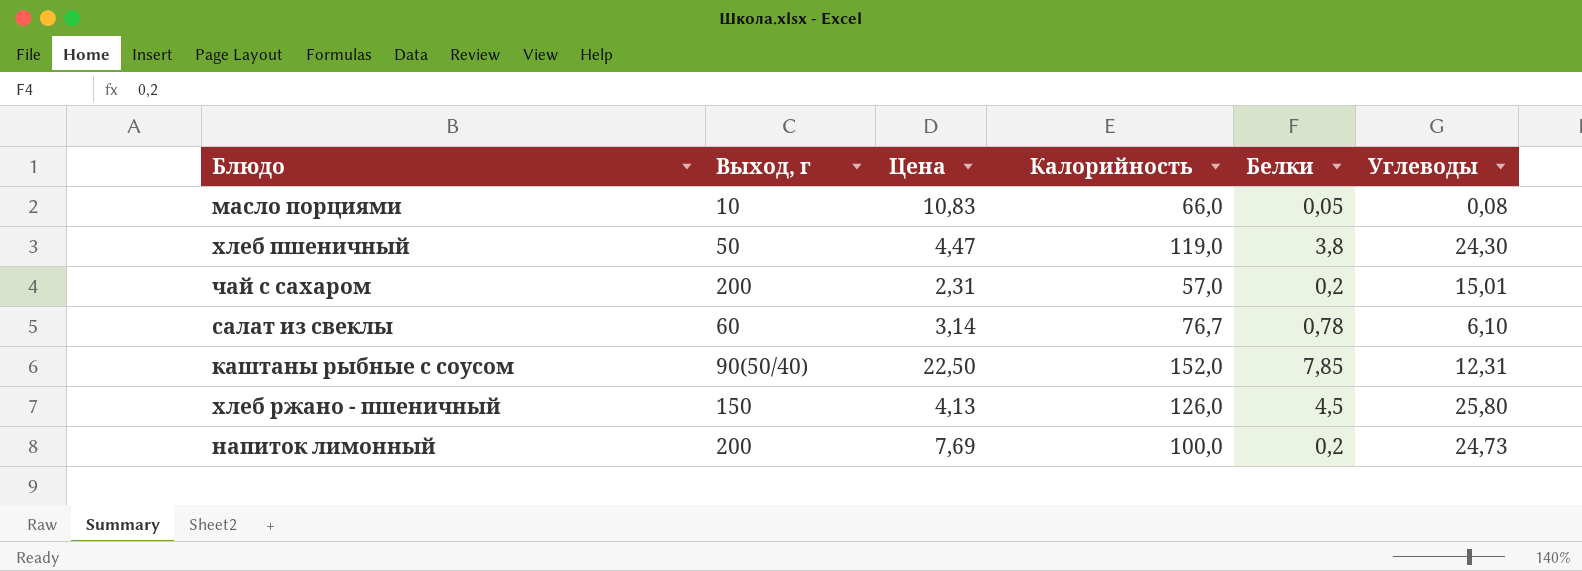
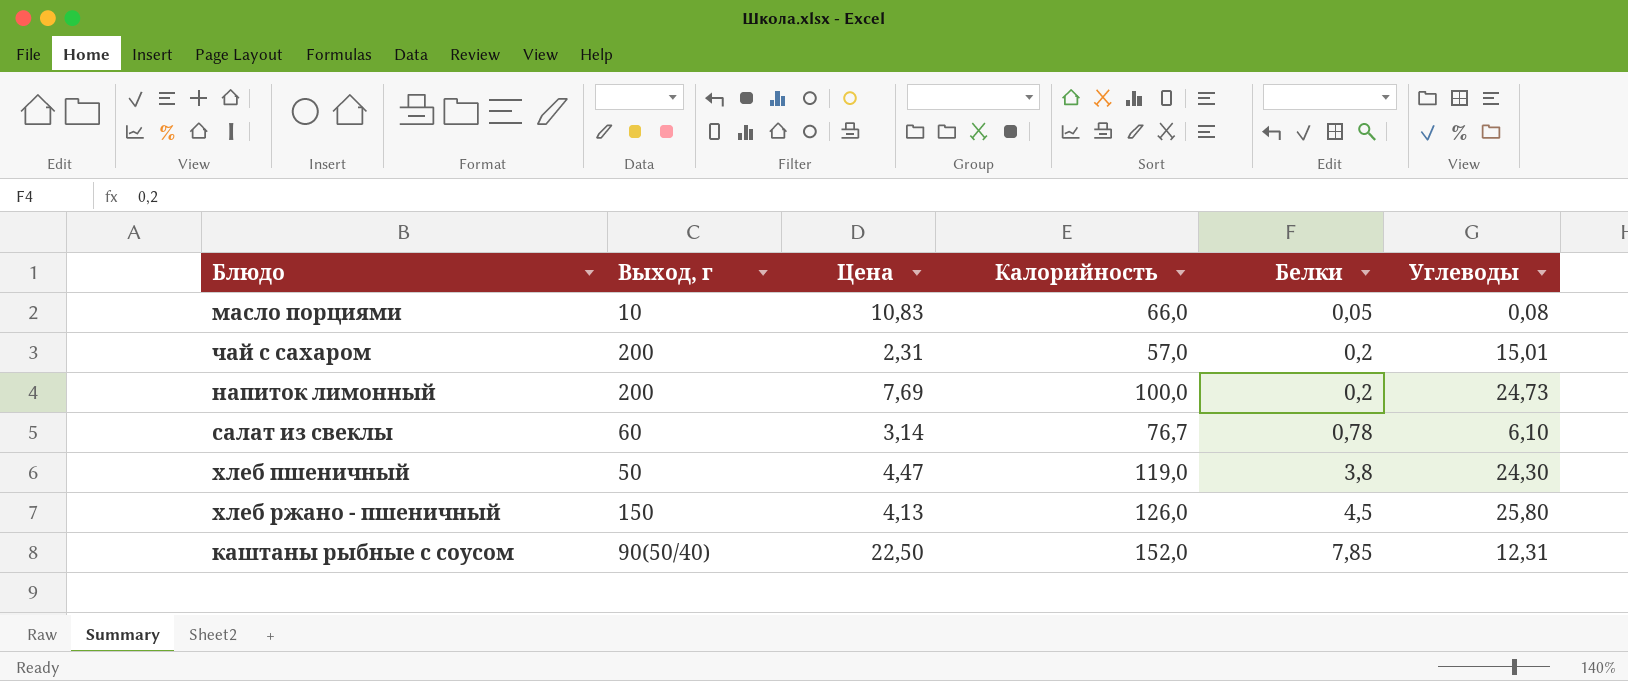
row order: none -> Белки ascending

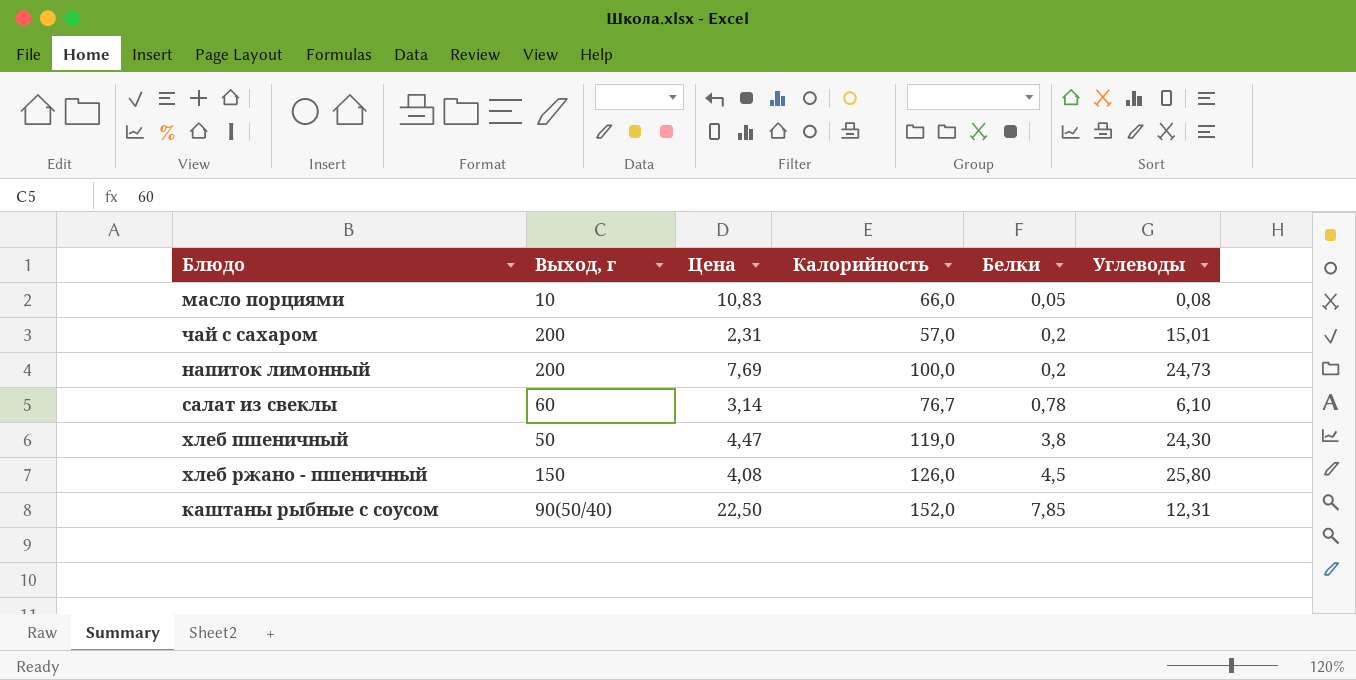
хлеб ржано - пшеничный | Цена: 4,13 -> 4,08

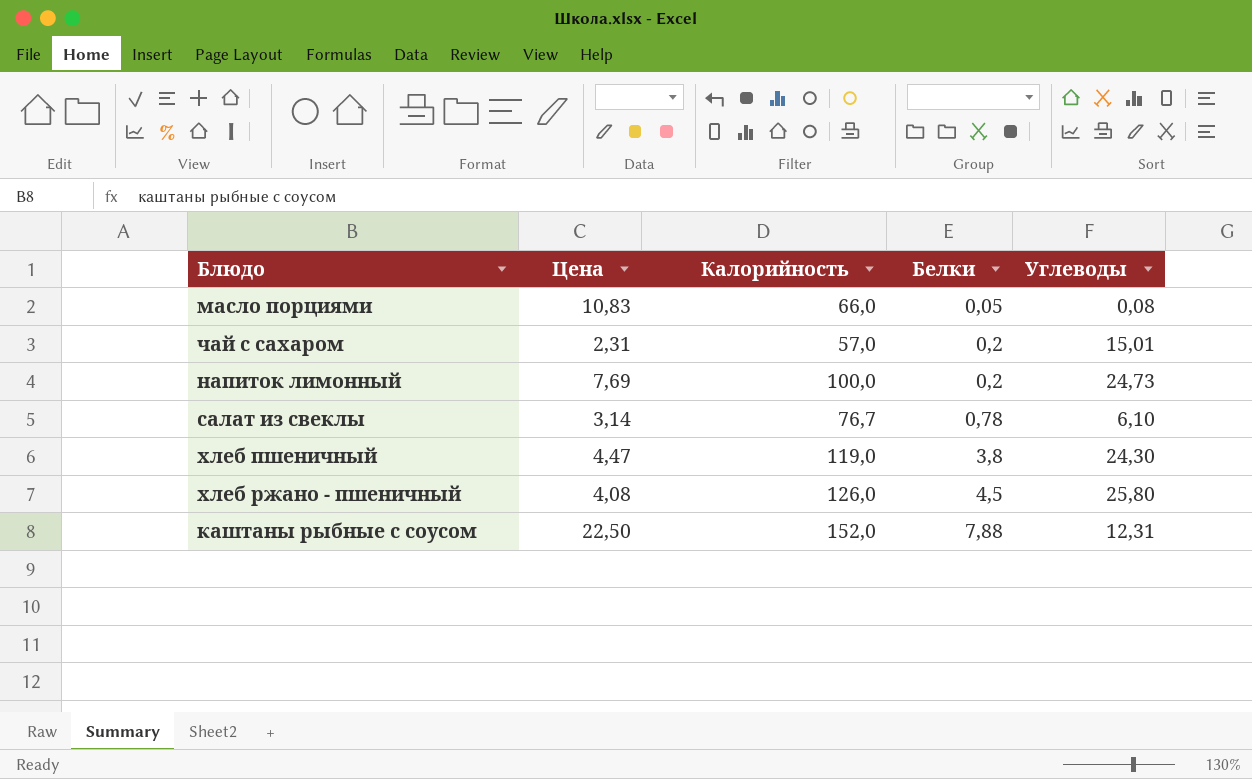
column Выход, г | position: 2 -> none
каштаны рыбные с соусом | Белки: 7,85 -> 7,88

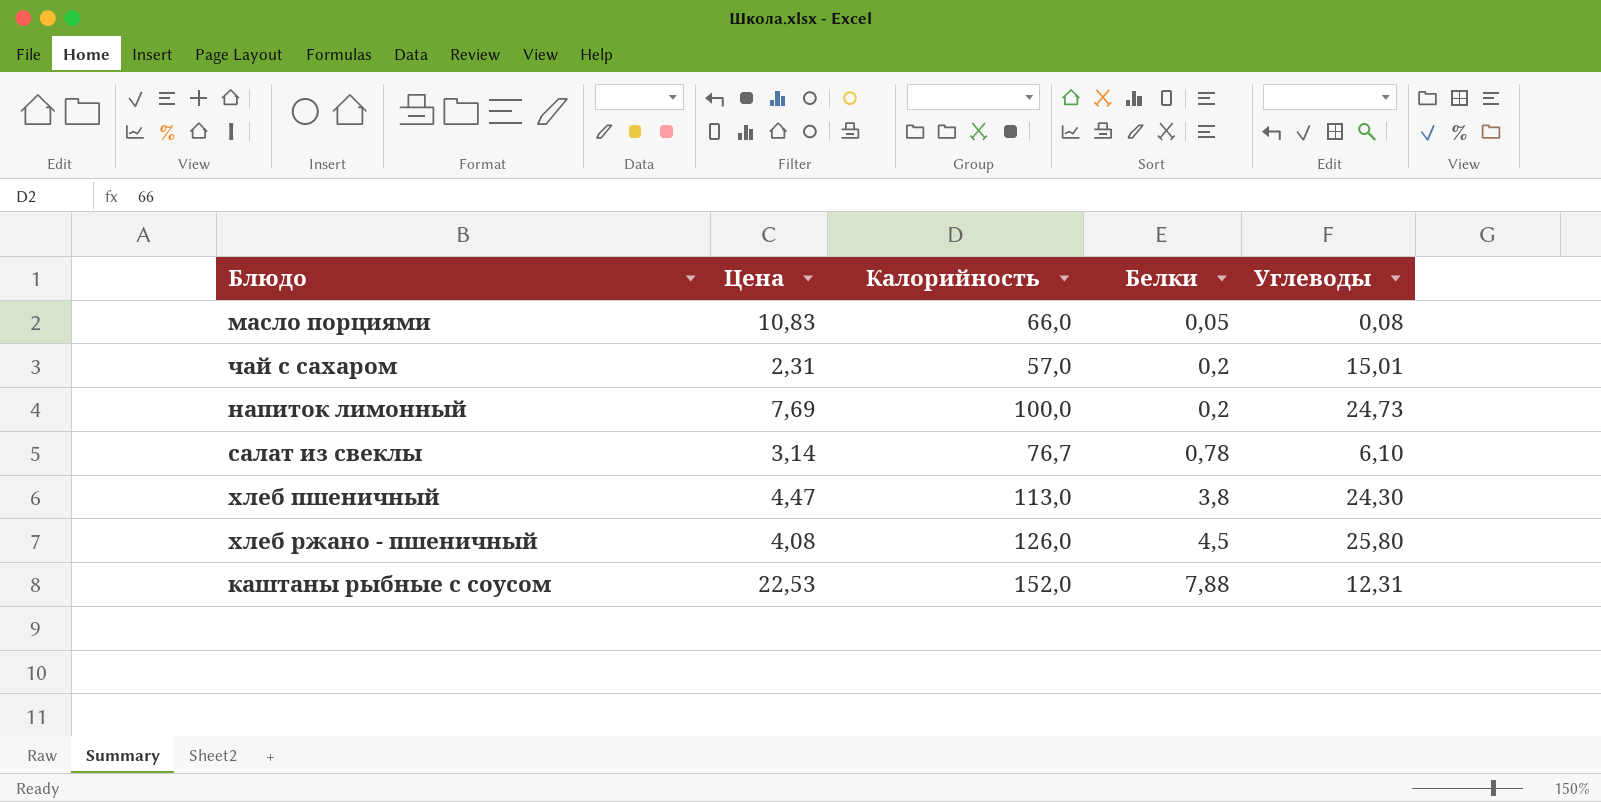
хлеб пшеничный | Калорийность: 119,0 -> 113,0
каштаны рыбные с соусом | Цена: 22,50 -> 22,53

